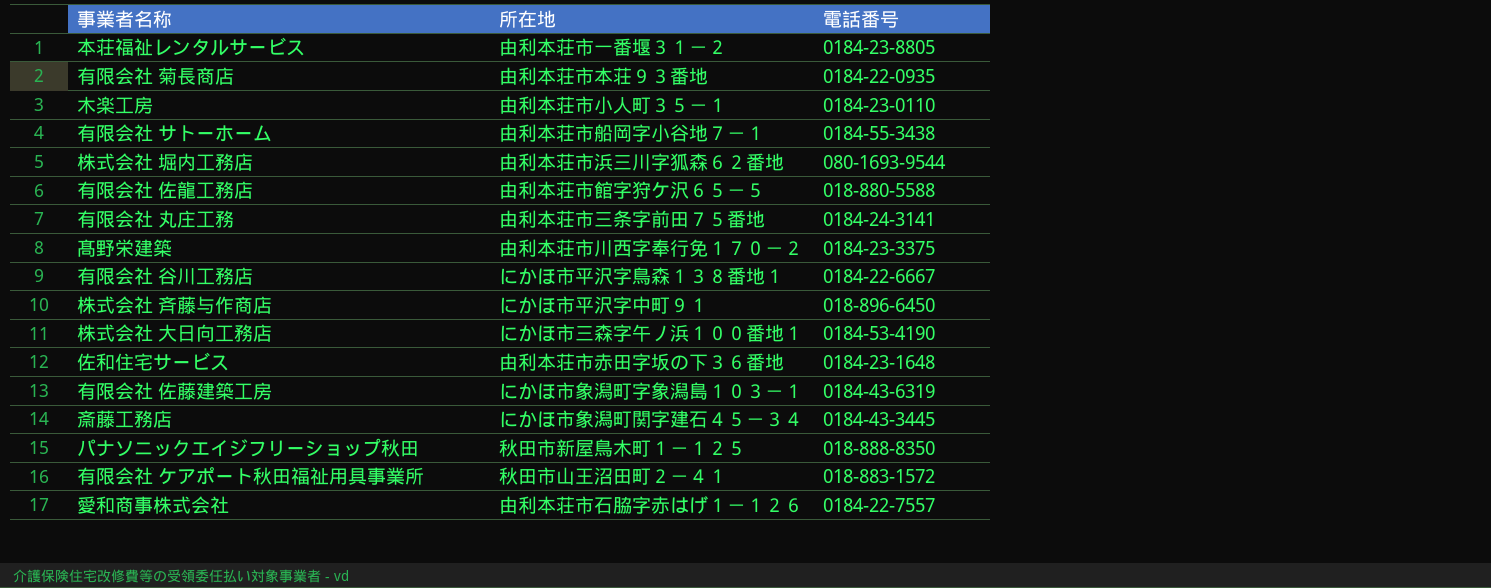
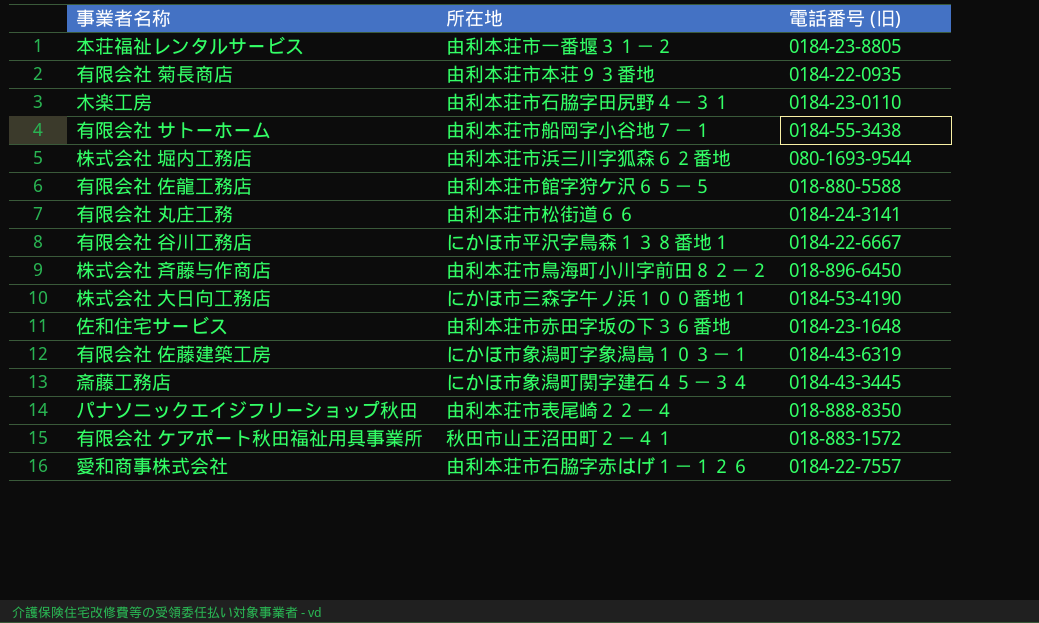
column name: 電話番号 -> 電話番号 (旧)
row 髙野栄建築: 由利本荘市川西字奉行免１７０－２ | 0184-23-3375 -> none
木楽工房 | 所在地: 由利本荘市小人町３５－１ -> 由利本荘市石脇字田尻野４－３１
有限会社 丸庄工務 | 所在地: 由利本荘市三条字前田７５番地 -> 由利本荘市松街道６６
株式会社 斉藤与作商店 | 所在地: にかほ市平沢字中町９１ -> 由利本荘市鳥海町小川字前田８２－２
パナソニックエイジフリーショップ秋田 | 所在地: 秋田市新屋鳥木町１－１２５ -> 由利本荘市表尾崎２２－４

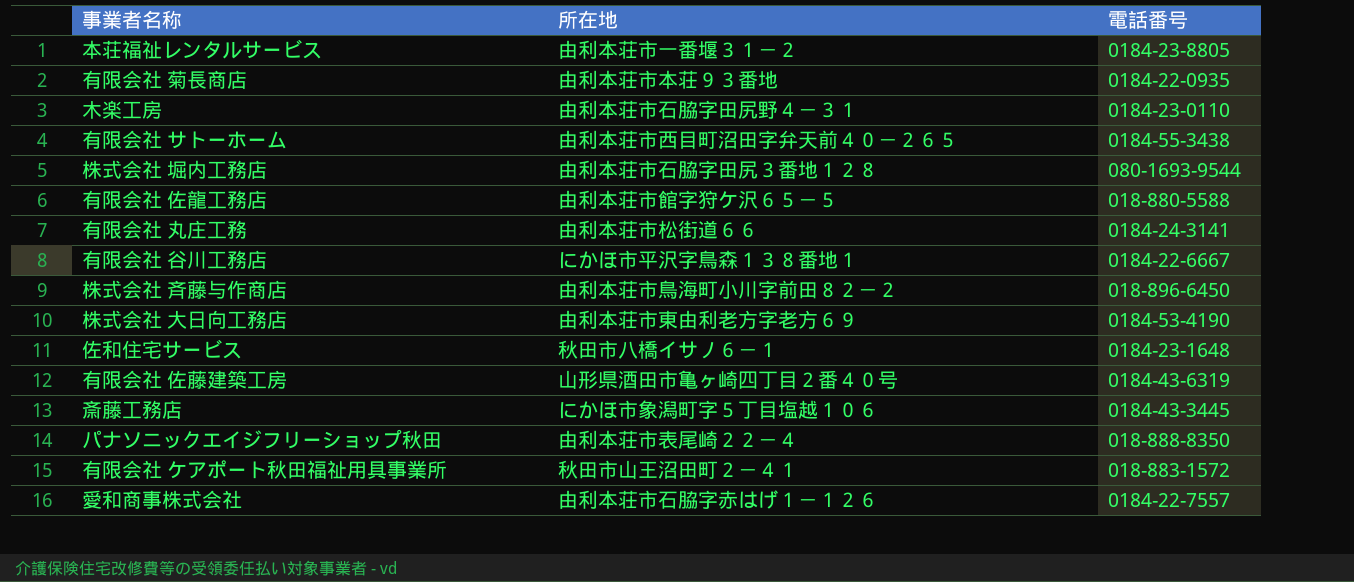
column name: 電話番号 (旧) -> 電話番号
有限会社 サトーホーム | 所在地: 由利本荘市船岡字小谷地７－１ -> 由利本荘市西目町沼田字弁天前４０－２６５
株式会社 堀内工務店 | 所在地: 由利本荘市浜三川字狐森６２番地 -> 由利本荘市石脇字田尻３番地１２８
株式会社 大日向工務店 | 所在地: にかほ市三森字午ノ浜１００番地１ -> 由利本荘市東由利老方字老方６９
佐和住宅サービス | 所在地: 由利本荘市赤田字坂の下３６番地 -> 秋田市八橋イサノ６－１
有限会社 佐藤建築工房 | 所在地: にかほ市象潟町字象潟島１０３－１ -> 山形県酒田市亀ヶ崎四丁目２番４０号
斎藤工務店 | 所在地: にかほ市象潟町関字建石４５－３４ -> にかほ市象潟町字５丁目塩越１０６

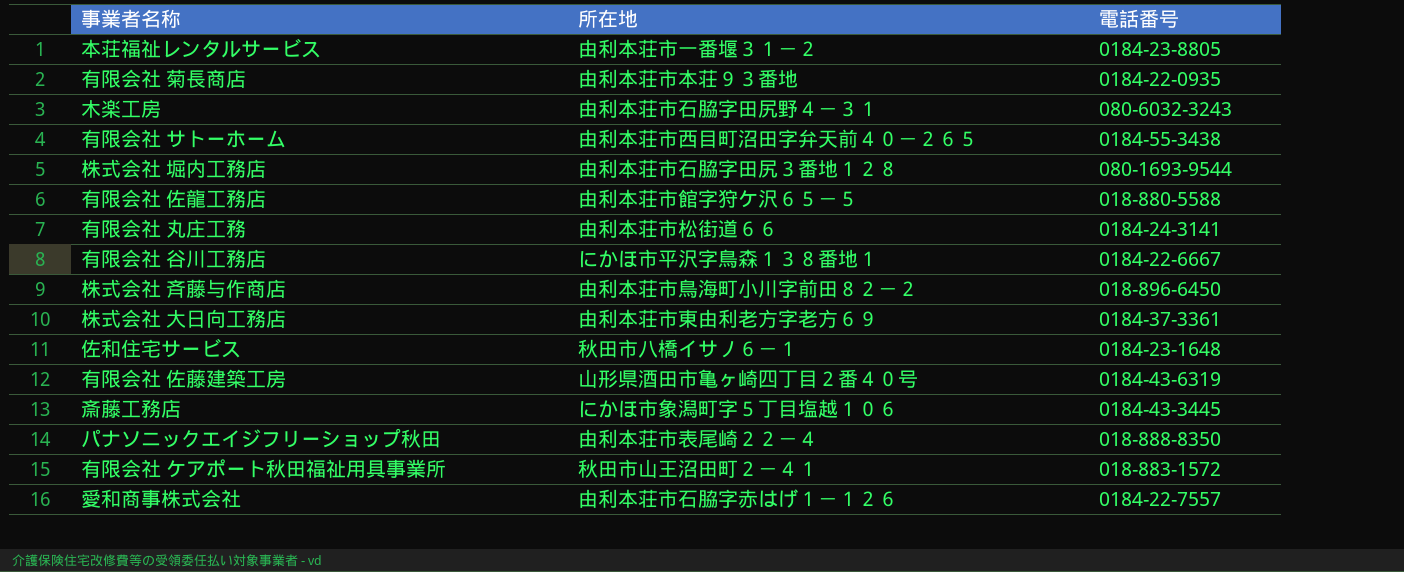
木楽工房 | 電話番号: 0184-23-0110 -> 080-6032-3243
株式会社 大日向工務店 | 電話番号: 0184-53-4190 -> 0184-37-3361

